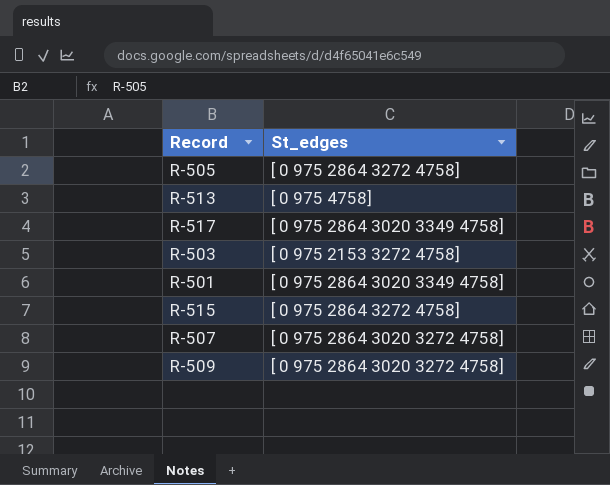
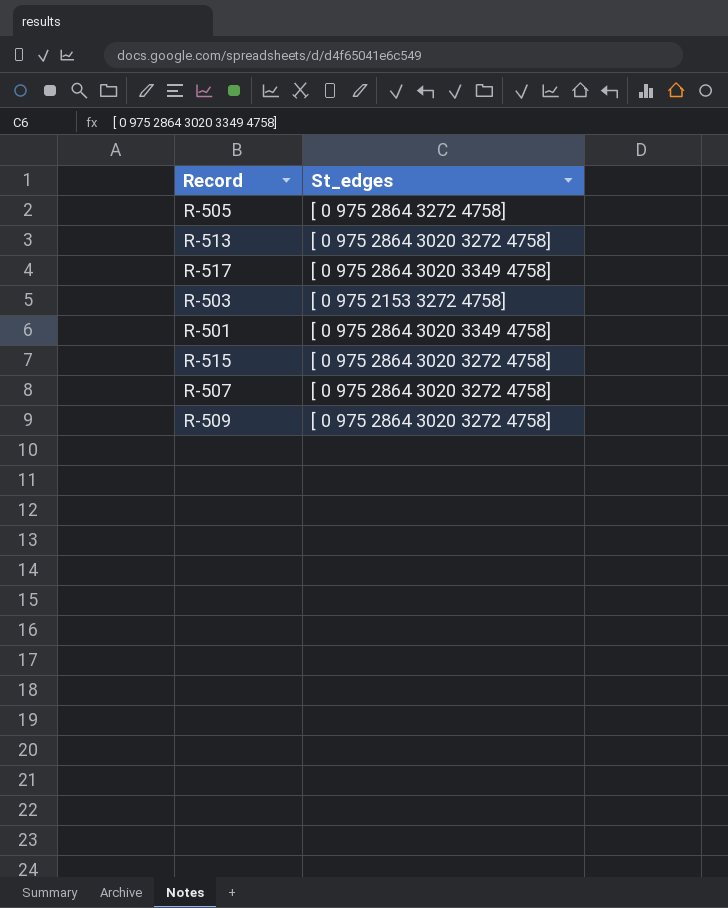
R-513 | St_edges: [ 0 975 4758] -> [ 0 975 2864 3020 3272 4758]
R-515 | St_edges: [ 0 975 2864 3272 4758] -> [ 0 975 2864 3020 3272 4758]

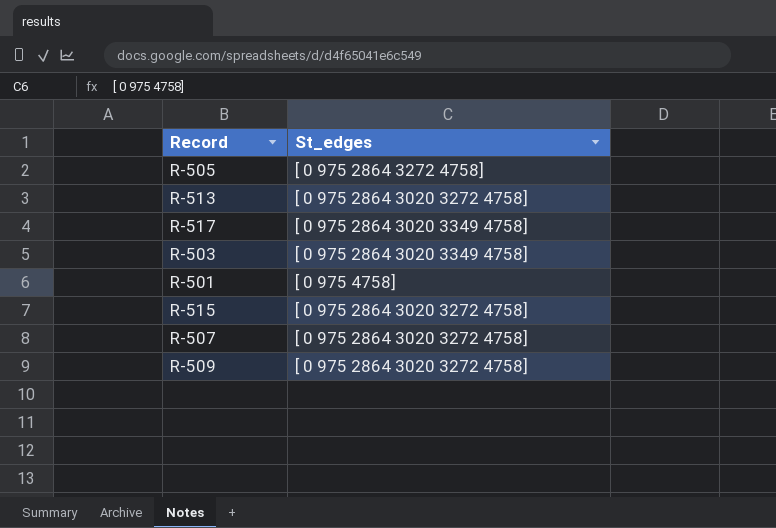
R-503 | St_edges: [ 0 975 2153 3272 4758] -> [ 0 975 2864 3020 3349 4758]
R-501 | St_edges: [ 0 975 2864 3020 3349 4758] -> [ 0 975 4758]

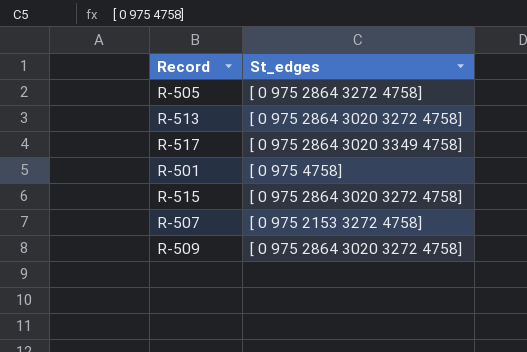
row R-503: [ 0 975 2864 3020 3349 4758] -> none
R-507 | St_edges: [ 0 975 2864 3020 3272 4758] -> [ 0 975 2153 3272 4758]

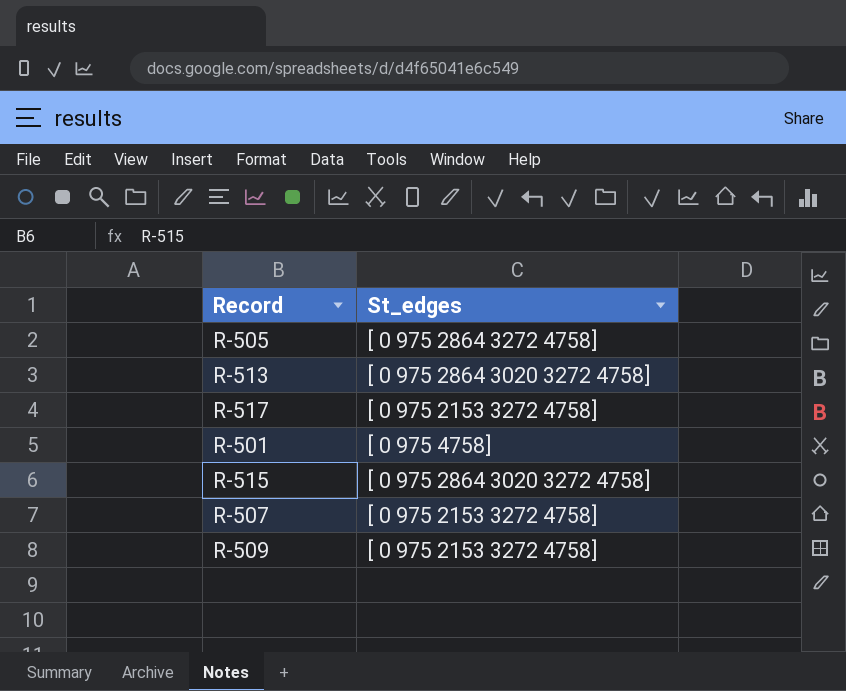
R-517 | St_edges: [ 0 975 2864 3020 3349 4758] -> [ 0 975 2153 3272 4758]
R-509 | St_edges: [ 0 975 2864 3020 3272 4758] -> [ 0 975 2153 3272 4758]

